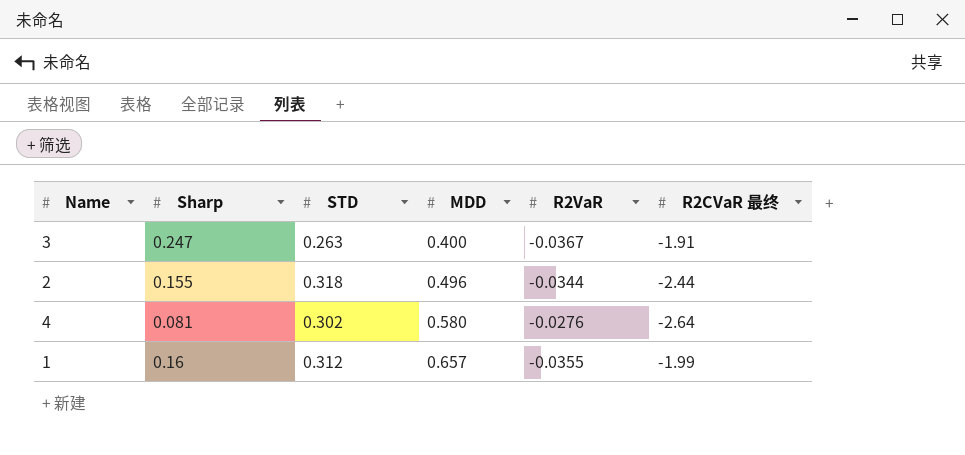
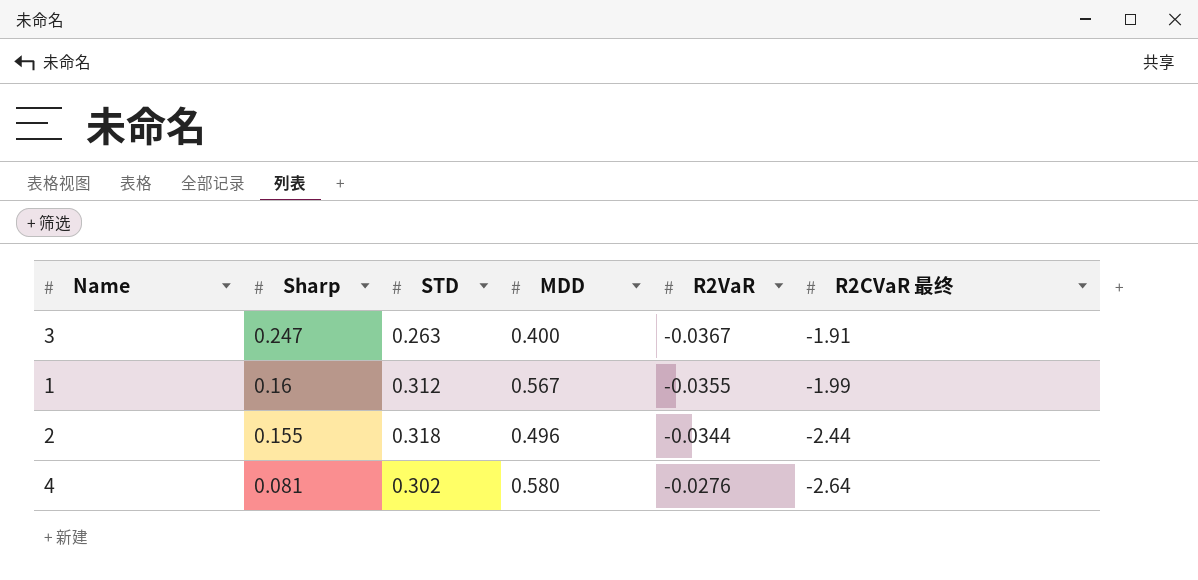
row order: MDD ascending -> Sharp descending
1 | MDD: 0.657 -> 0.567

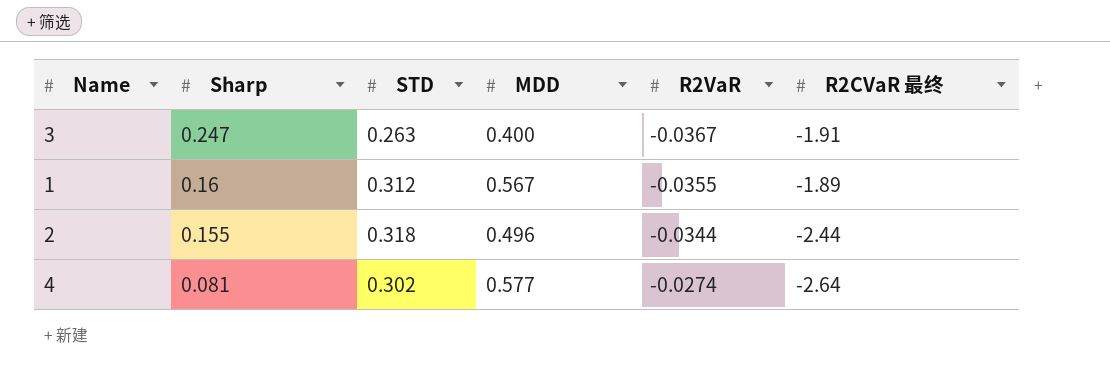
1 | R2CVaR 最终: -1.99 -> -1.89
4 | MDD: 0.580 -> 0.577
4 | R2VaR: -0.0276 -> -0.0274

